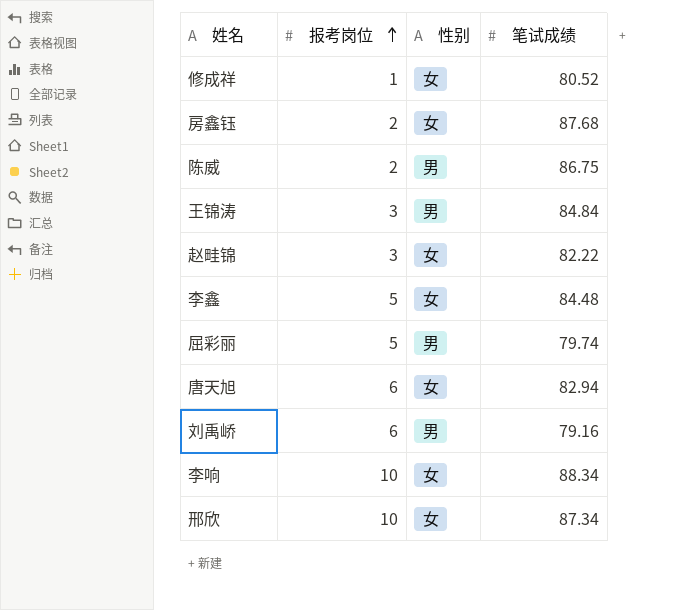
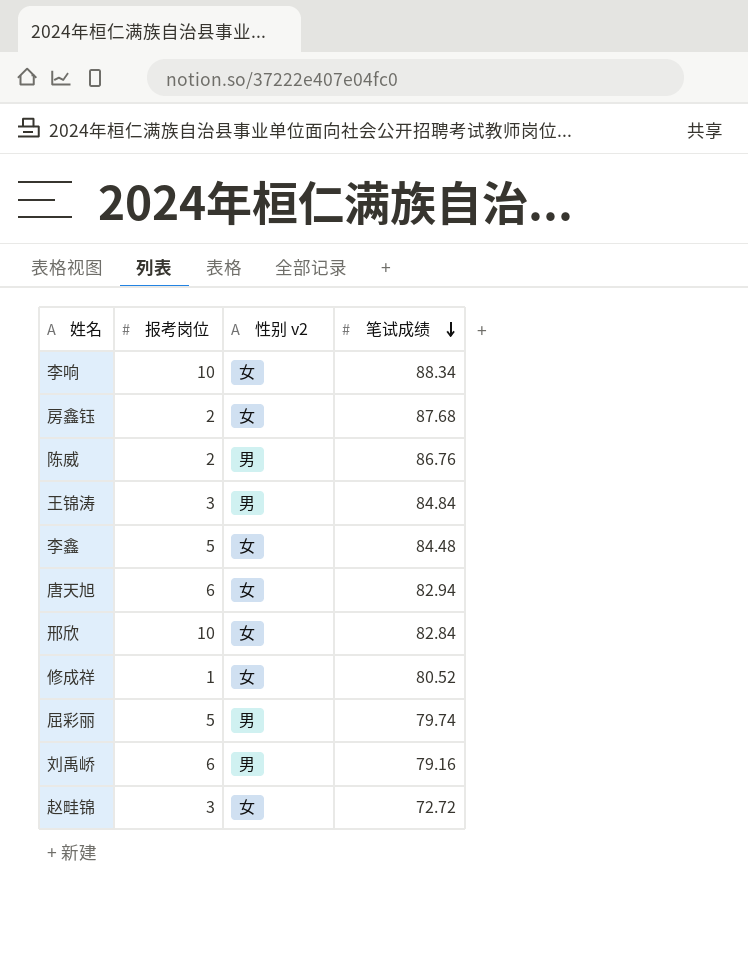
row order: 报考岗位 ascending -> 笔试成绩 descending
column name: 性别 -> 性别 v2
陈威 | 笔试成绩: 86.75 -> 86.76
邢欣 | 笔试成绩: 87.34 -> 82.84
赵畦锦 | 笔试成绩: 82.22 -> 72.72

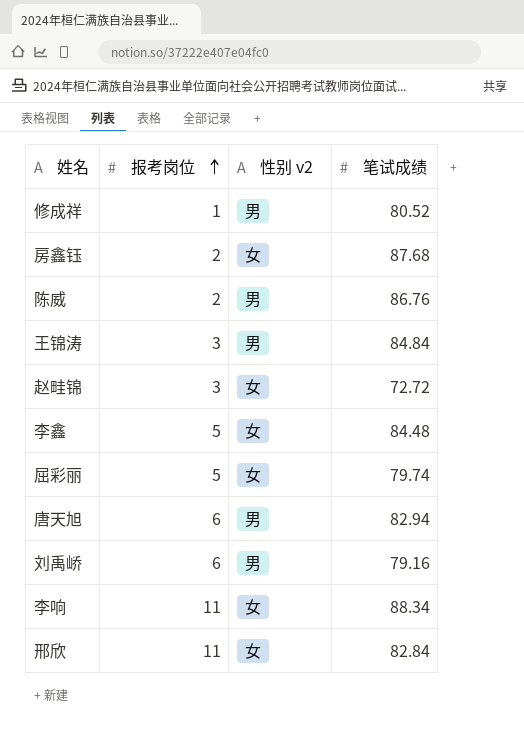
row order: 笔试成绩 descending -> 报考岗位 ascending
修成祥 | 性别 v2: 女 -> 男
屈彩丽 | 性别 v2: 男 -> 女
唐天旭 | 性别 v2: 女 -> 男
李响 | 报考岗位: 10 -> 11
邢欣 | 报考岗位: 10 -> 11

